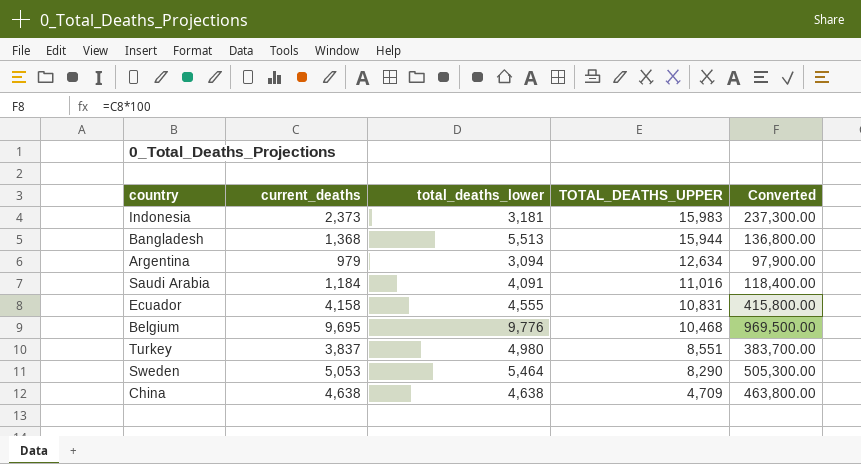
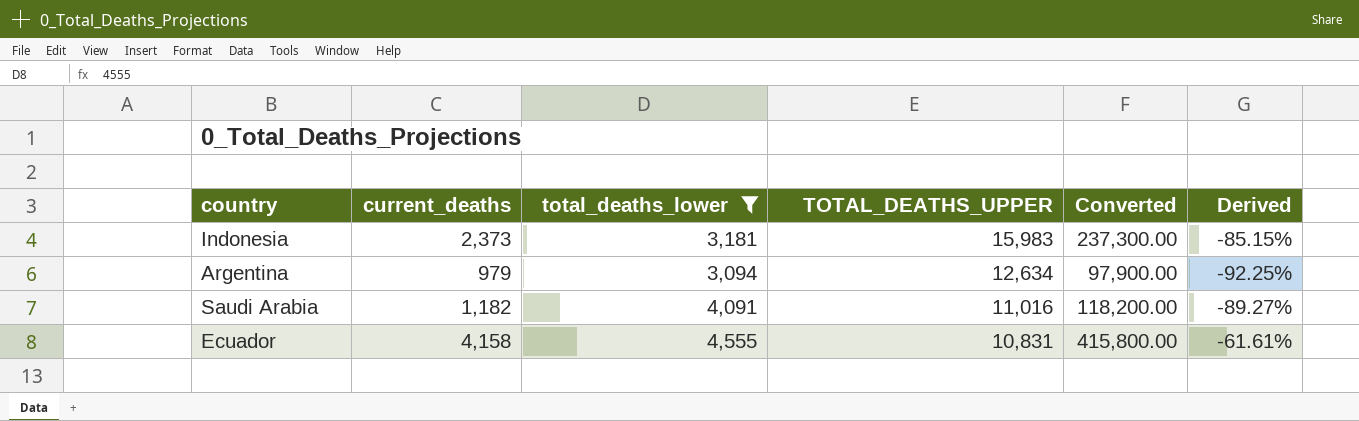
filter: none -> total_deaths_lower <= 4,555
column Derived | formula: none -> ([current_deaths] - [TOTAL_DEATHS_UPPER]) / [TOTAL_DEATHS_UPPER]
Saudi Arabia | current_deaths: 1,184 -> 1,182
Saudi Arabia | Converted: 118,400.00 -> 118,200.00

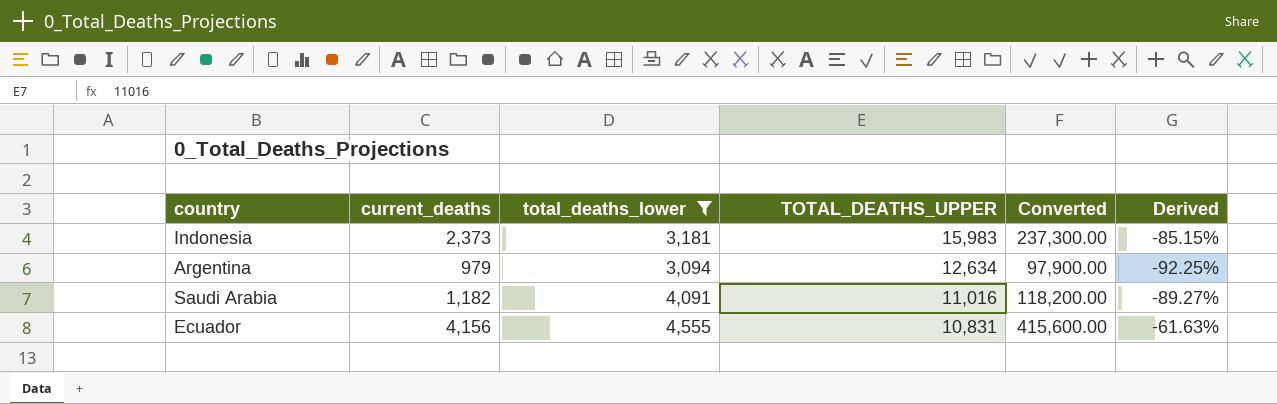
Ecuador | current_deaths: 4,158 -> 4,156
Ecuador | Converted: 415,800.00 -> 415,600.00
Ecuador | Derived: -61.61% -> -61.63%

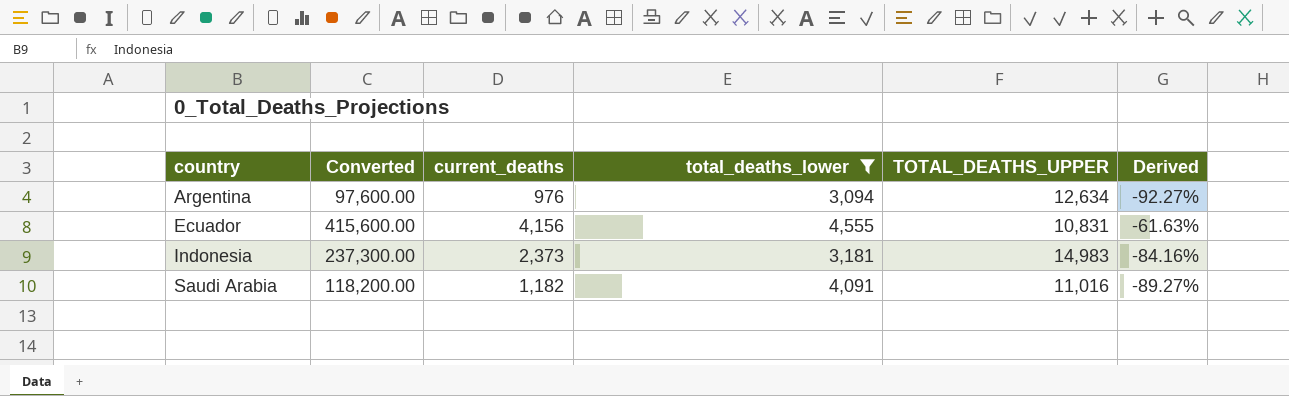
row order: TOTAL_DEATHS_UPPER descending -> country ascending
column Converted | position: 5 -> 2
Argentina | Converted: 97,900.00 -> 97,600.00
Argentina | current_deaths: 979 -> 976
Argentina | Derived: -92.25% -> -92.27%
Indonesia | TOTAL_DEATHS_UPPER: 15,983 -> 14,983
Indonesia | Derived: -85.15% -> -84.16%

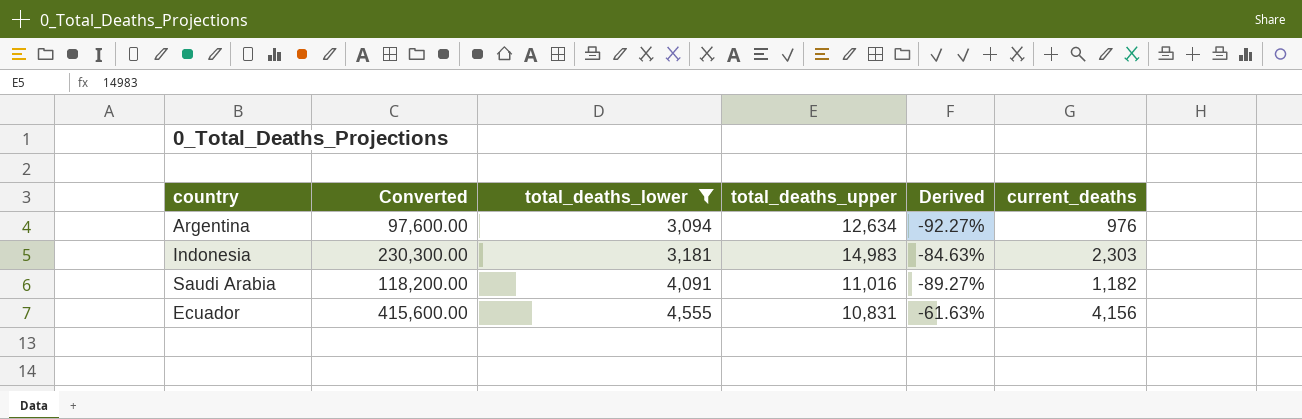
row order: country ascending -> total_deaths_lower ascending
column name: TOTAL_DEATHS_UPPER -> total_deaths_upper
column current_deaths | position: 3 -> 6
Indonesia | Converted: 237,300.00 -> 230,300.00
Indonesia | Derived: -84.16% -> -84.63%
Indonesia | current_deaths: 2,373 -> 2,303

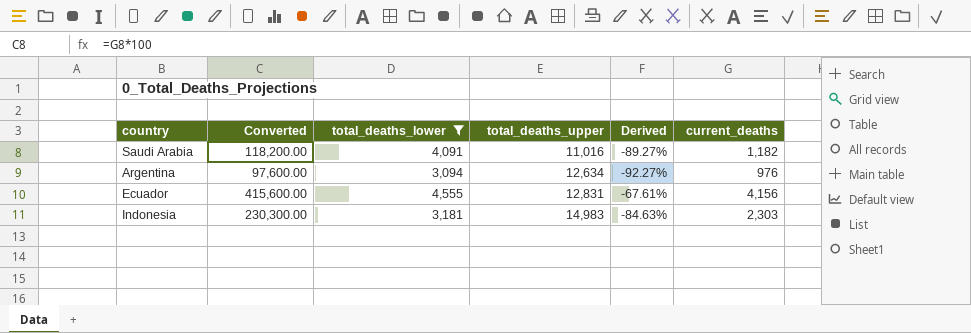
row order: total_deaths_lower ascending -> total_deaths_upper ascending
Ecuador | total_deaths_upper: 10,831 -> 12,831
Ecuador | Derived: -61.63% -> -67.61%

